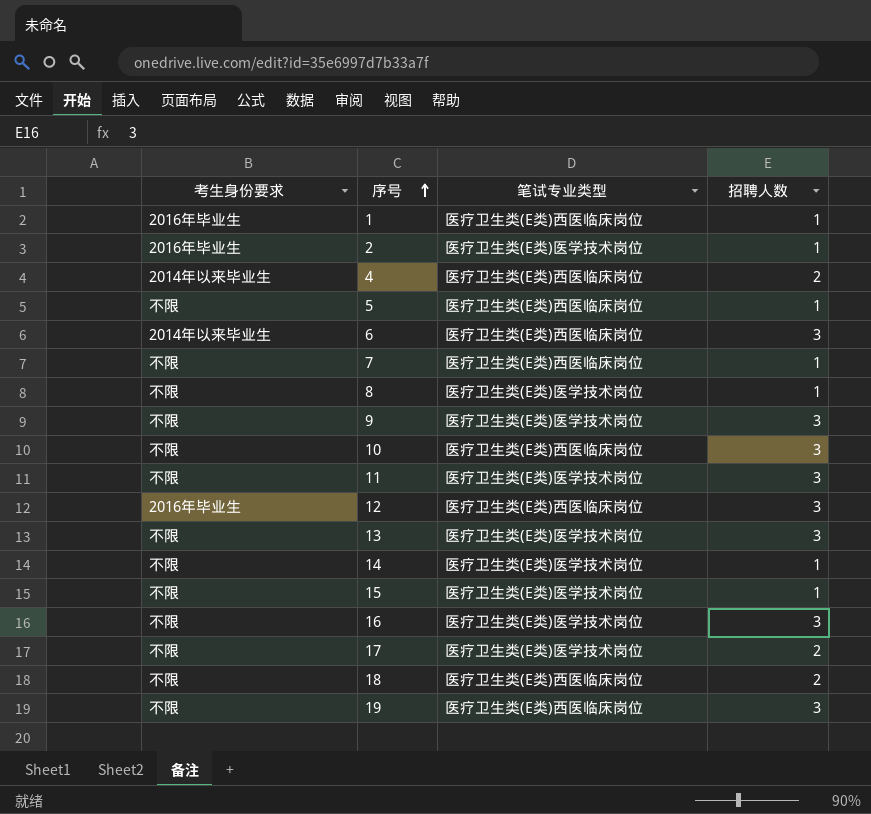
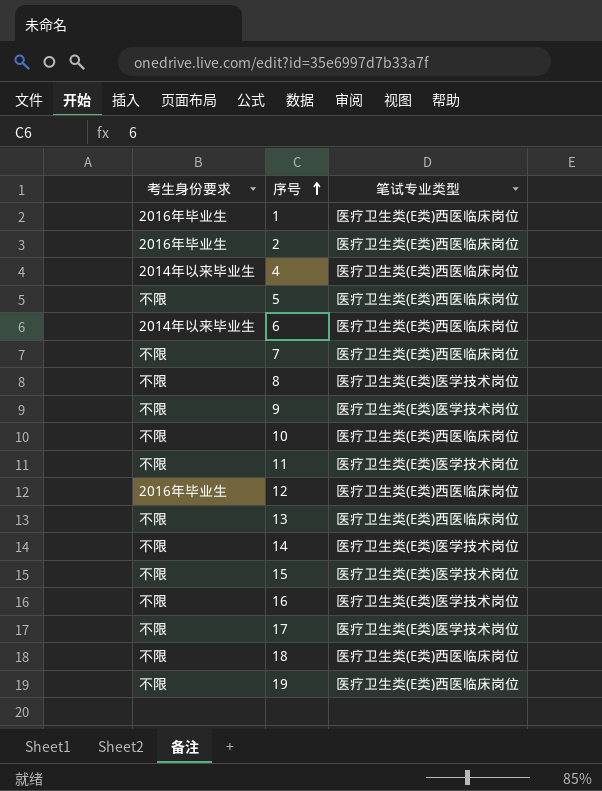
column 招聘人数 | position: 4 -> none
2 | 笔试专业类型: 医疗卫生类(E类)医学技术岗位 -> 医疗卫生类(E类)西医临床岗位
13 | 笔试专业类型: 医疗卫生类(E类)医学技术岗位 -> 医疗卫生类(E类)西医临床岗位

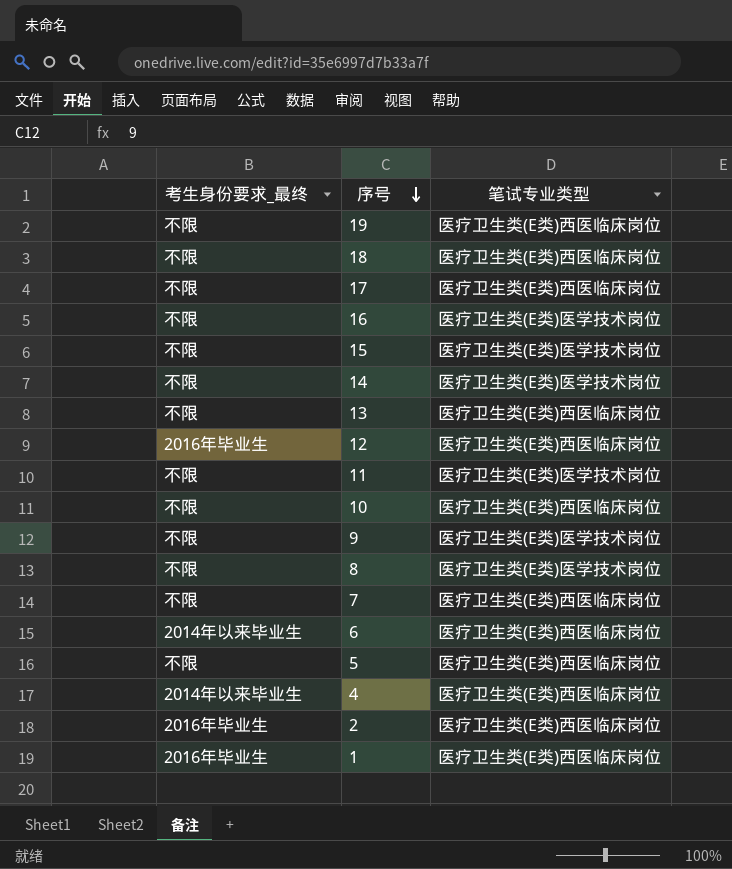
row order: 序号 ascending -> 序号 descending
column name: 考生身份要求 -> 考生身份要求_最终
17 | 笔试专业类型: 医疗卫生类(E类)医学技术岗位 -> 医疗卫生类(E类)西医临床岗位

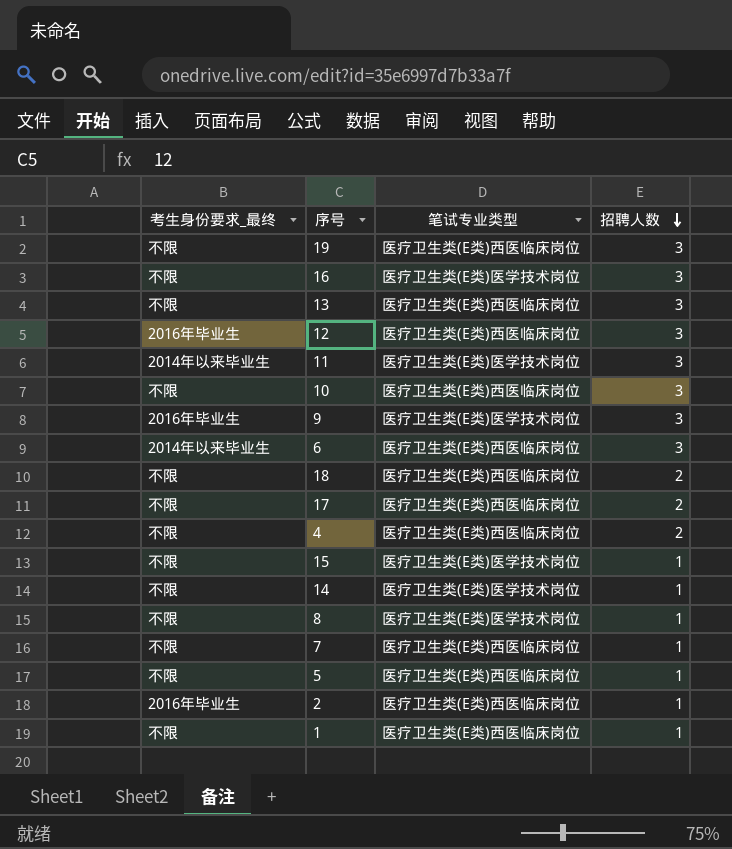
row order: 序号 descending -> 招聘人数 descending
column 招聘人数 | position: none -> 4
11 | 考生身份要求_最终: 不限 -> 2014年以来毕业生
9 | 考生身份要求_最终: 不限 -> 2016年毕业生
4 | 考生身份要求_最终: 2014年以来毕业生 -> 不限
1 | 考生身份要求_最终: 2016年毕业生 -> 不限

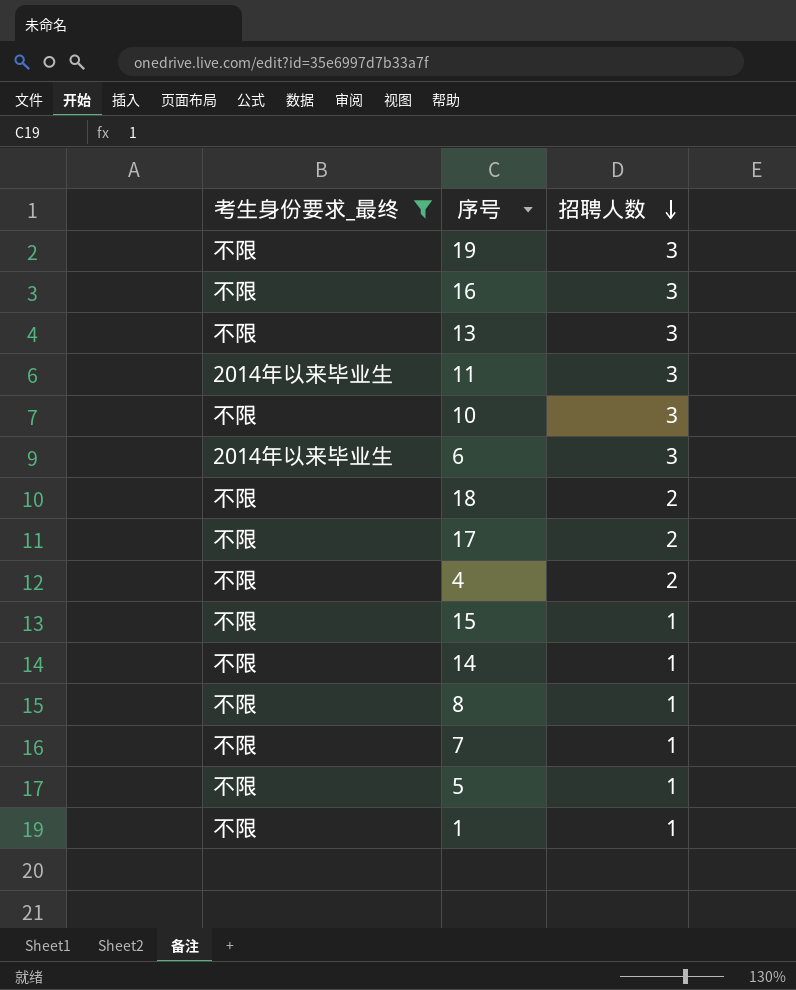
filter: none -> 考生身份要求_最终 != 2016年毕业生
column 笔试专业类型 | position: 3 -> none

